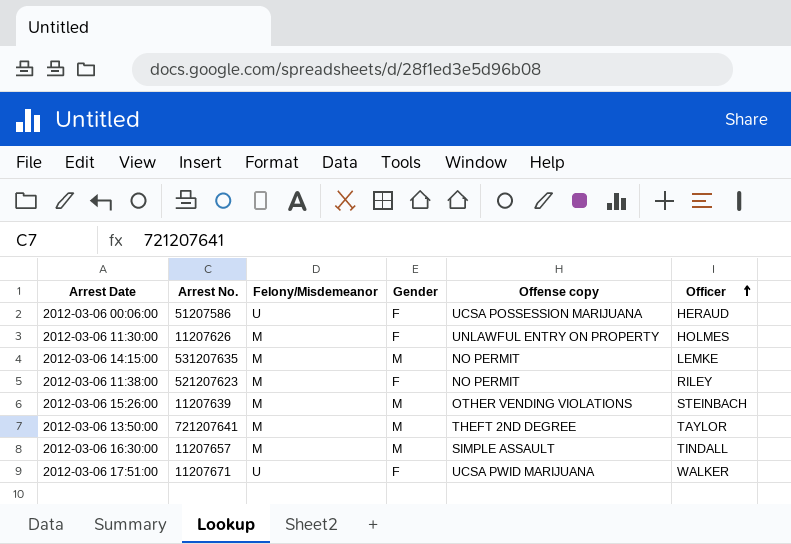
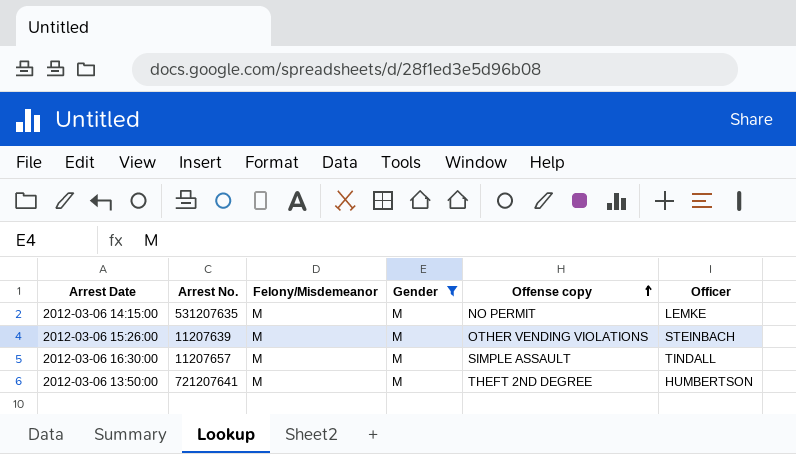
filter: none -> Gender = M
row order: Officer ascending -> Offense copy ascending
2012-03-06 13:50:00 | Officer: TAYLOR -> HUMBERTSON

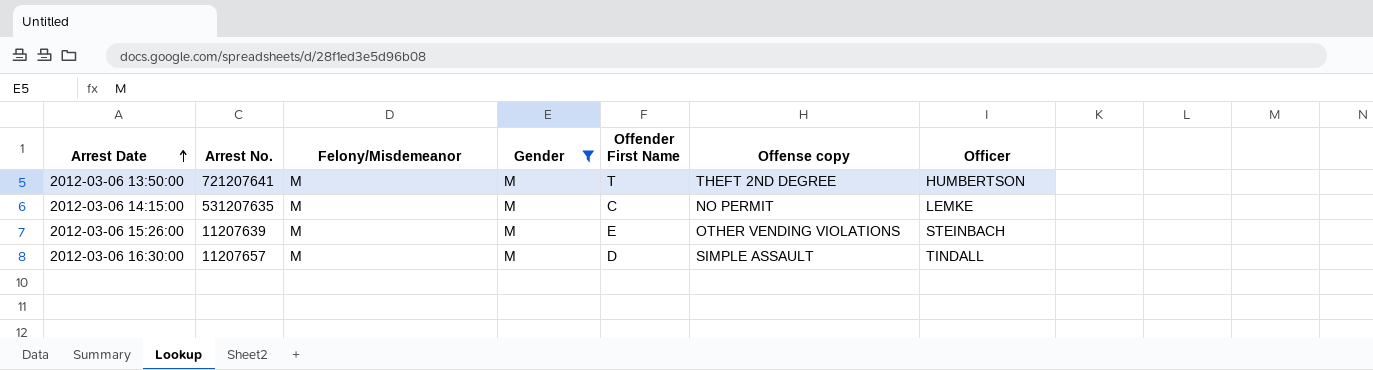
row order: Offense copy ascending -> Arrest Date ascending
column Offender First Name | position: none -> 5

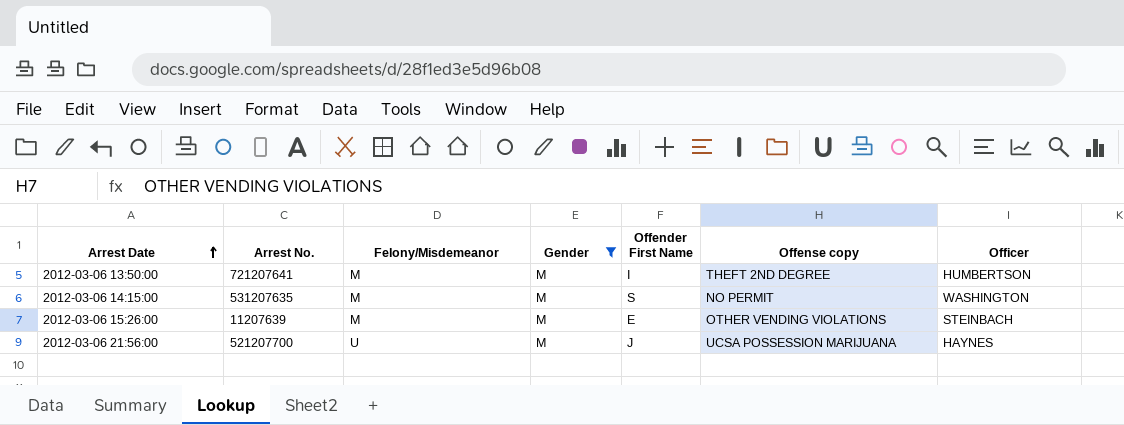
row 2012-03-06 16:30:00: 11207657 | M | M | D | SIMPLE ASSAULT | TINDALL -> none
2012-03-06 13:50:00 | Offender First Name: T -> I
2012-03-06 14:15:00 | Offender First Name: C -> S
2012-03-06 14:15:00 | Officer: LEMKE -> WASHINGTON
row 2012-03-06 21:56:00: none -> 521207700 | U | M | J | UCSA POSSESSION MARIJUANA | HAYNES

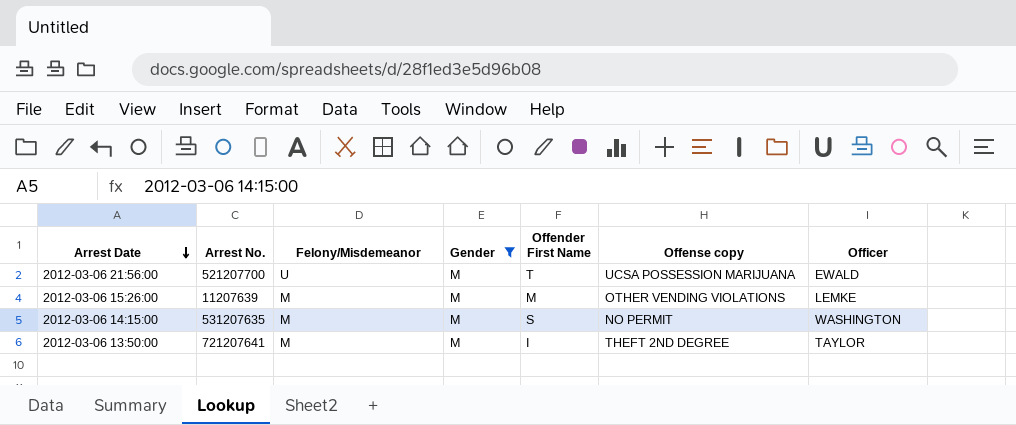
row order: Arrest Date ascending -> Arrest Date descending
2012-03-06 21:56:00 | Offender First Name: J -> T
2012-03-06 21:56:00 | Officer: HAYNES -> EWALD
2012-03-06 15:26:00 | Offender First Name: E -> M
2012-03-06 15:26:00 | Officer: STEINBACH -> LEMKE
2012-03-06 13:50:00 | Officer: HUMBERTSON -> TAYLOR

